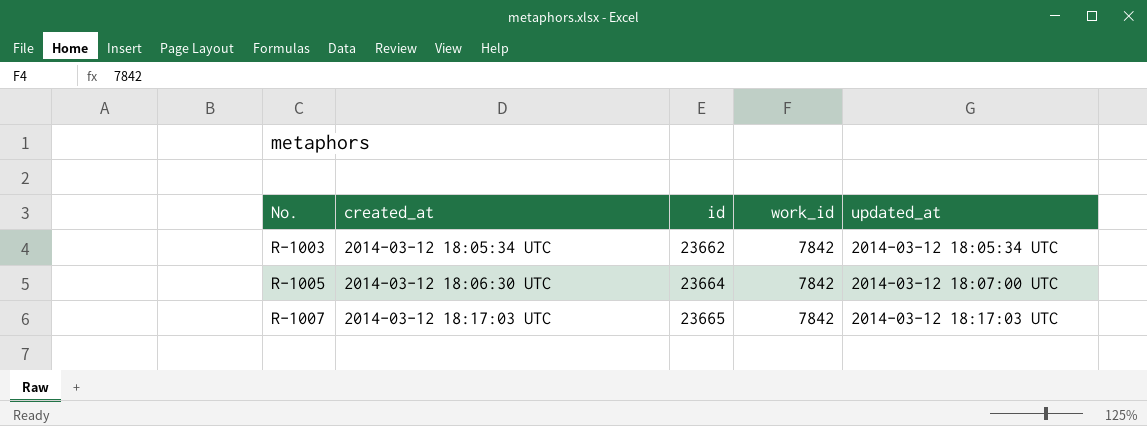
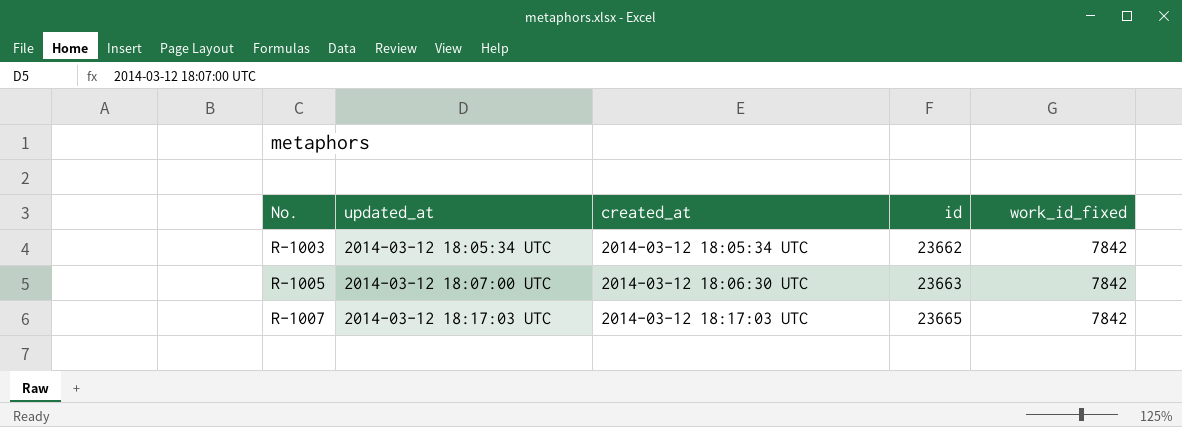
column updated_at | position: 5 -> 2
column name: work_id -> work_id_fixed
R-1005 | id: 23664 -> 23663

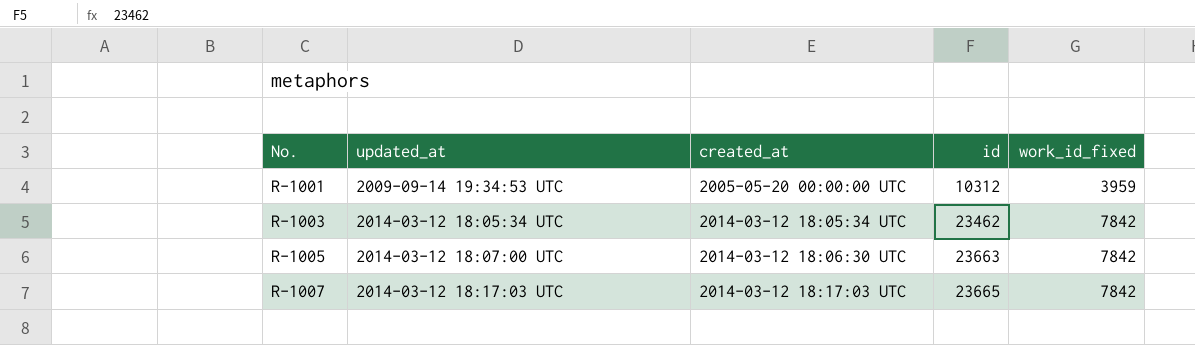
row R-1001: none -> 2009-09-14 19:34:53 UTC | 2005-05-20 00:00:00 UTC | 10312 | 3959
R-1003 | id: 23662 -> 23462

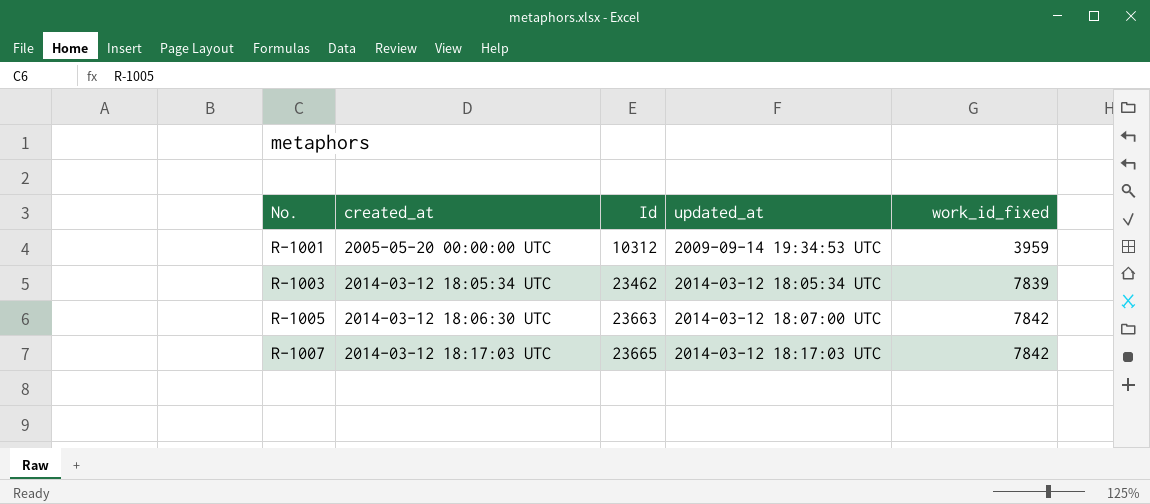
column name: id -> Id
column updated_at | position: 2 -> 4
R-1003 | work_id_fixed: 7842 -> 7839

